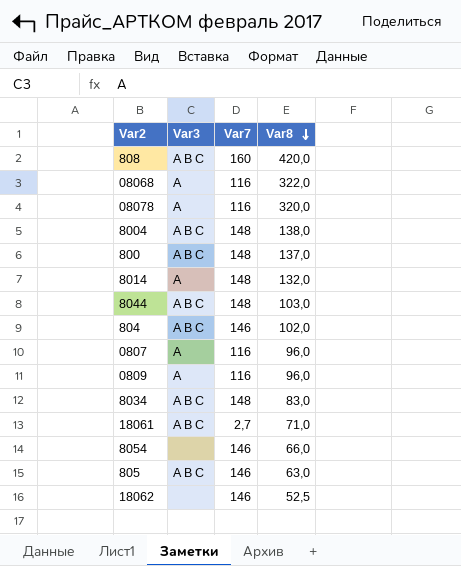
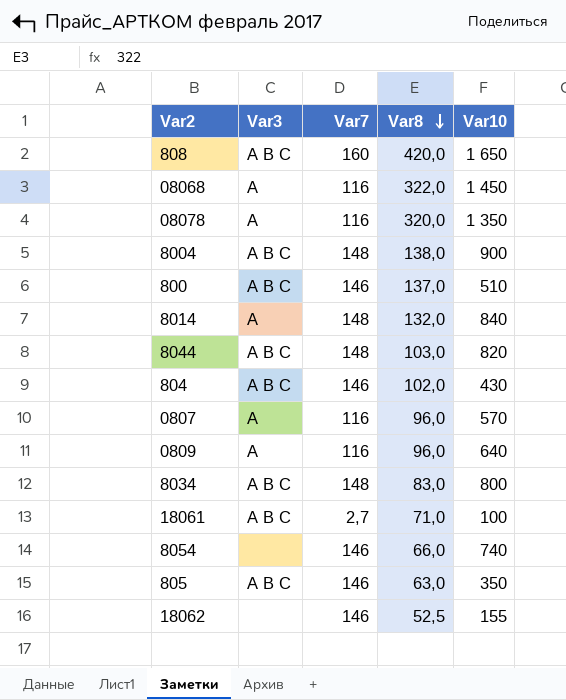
column Var10 | position: none -> 5
800 | Var7: 148 -> 146

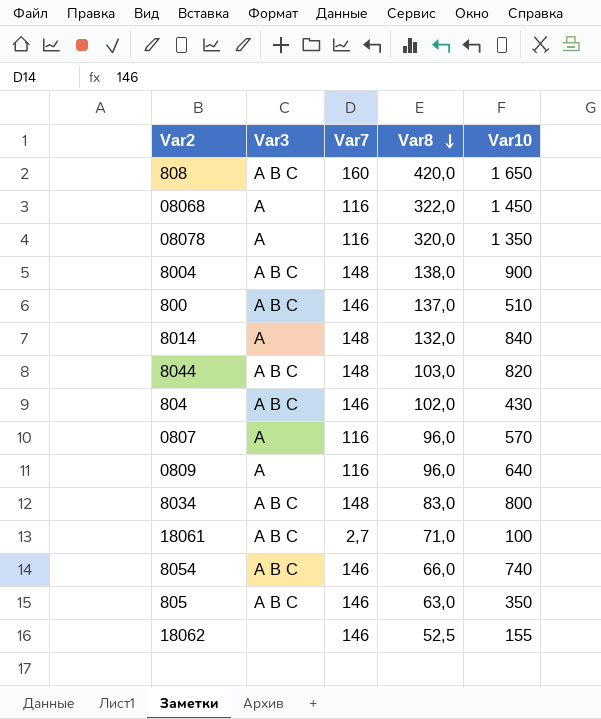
8054 | Var3: none -> A B C

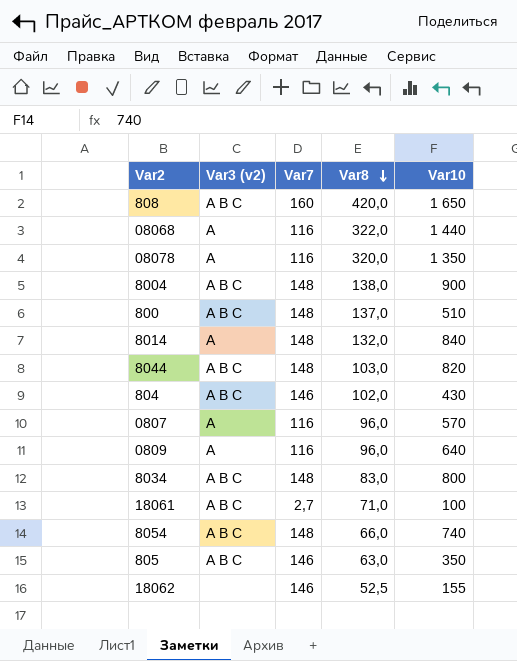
column name: Var3 -> Var3 (v2)
08068 | Var10: 1 450 -> 1 440
800 | Var7: 146 -> 148
8054 | Var7: 146 -> 148

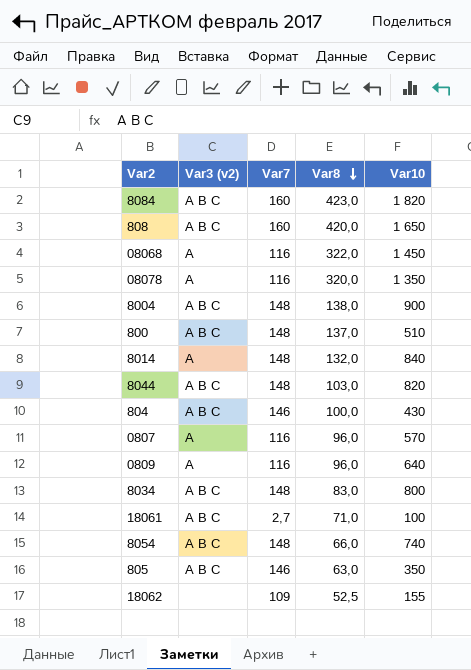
row 8084: none -> A B C | 160 | 423,0 | 1 820
08068 | Var10: 1 440 -> 1 450
804 | Var8: 102,0 -> 100,0
18062 | Var7: 146 -> 109

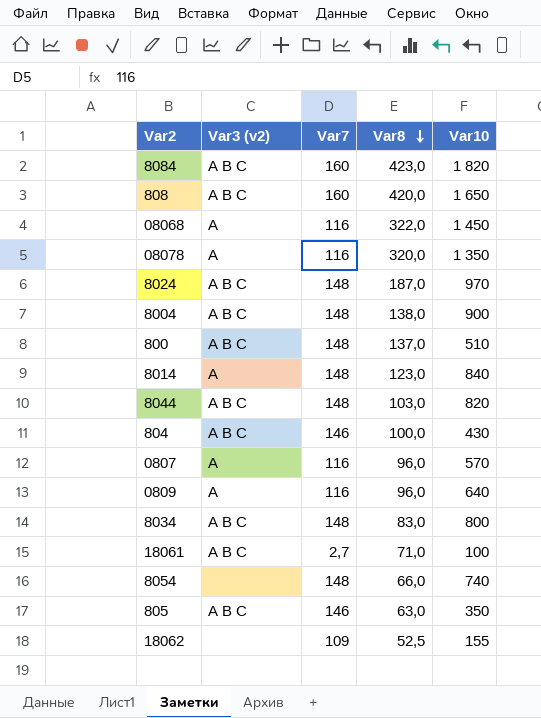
row 8024: none -> A B C | 148 | 187,0 | 970
8014 | Var8: 132,0 -> 123,0
8054 | Var3 (v2): A B C -> none

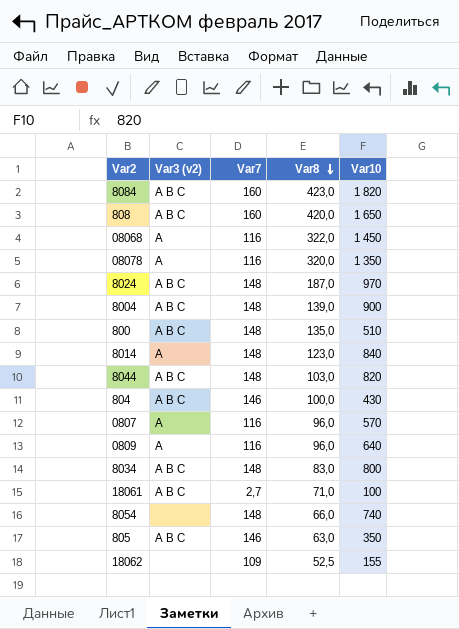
8004 | Var8: 138,0 -> 139,0
800 | Var8: 137,0 -> 135,0

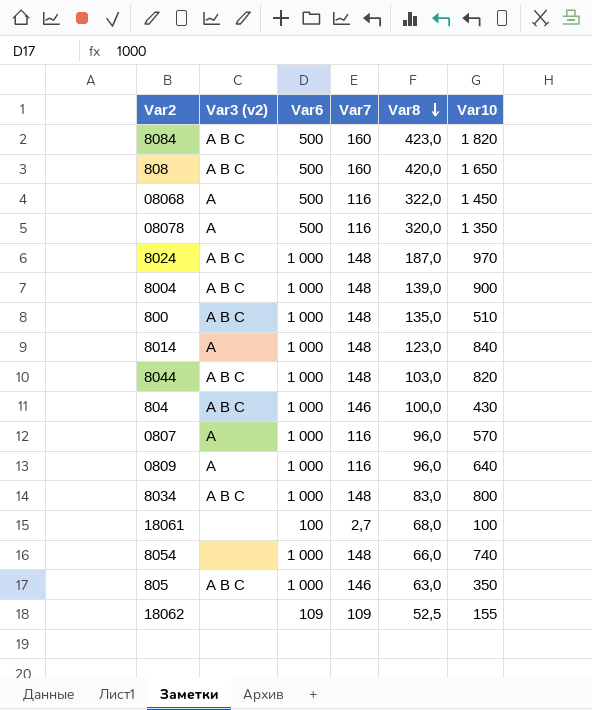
column Var6 | position: none -> 3
18061 | Var3 (v2): A B C -> none
18061 | Var8: 71,0 -> 68,0

